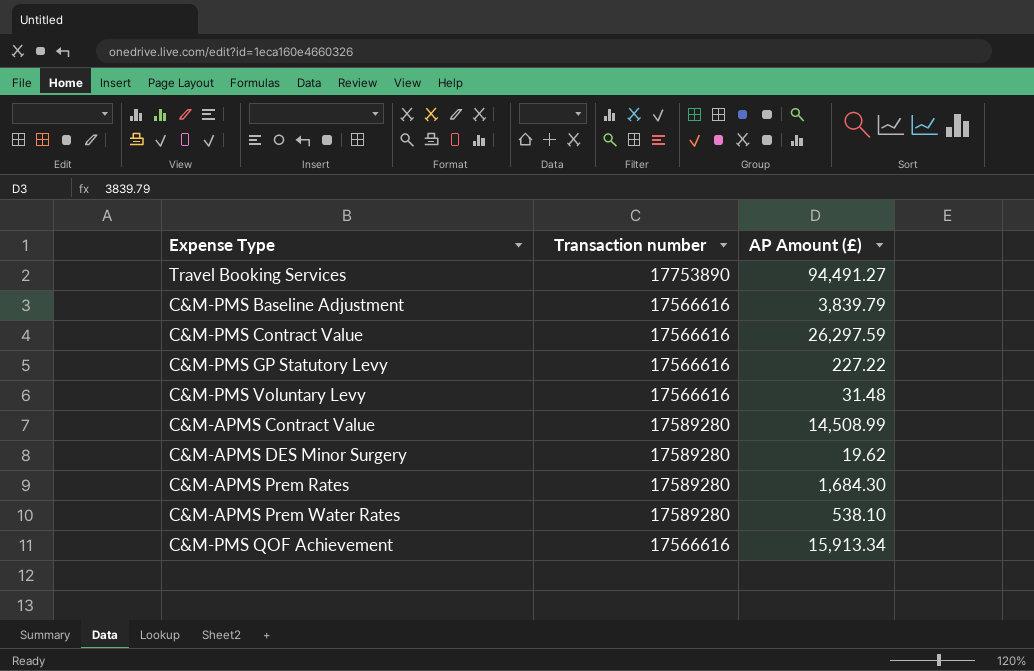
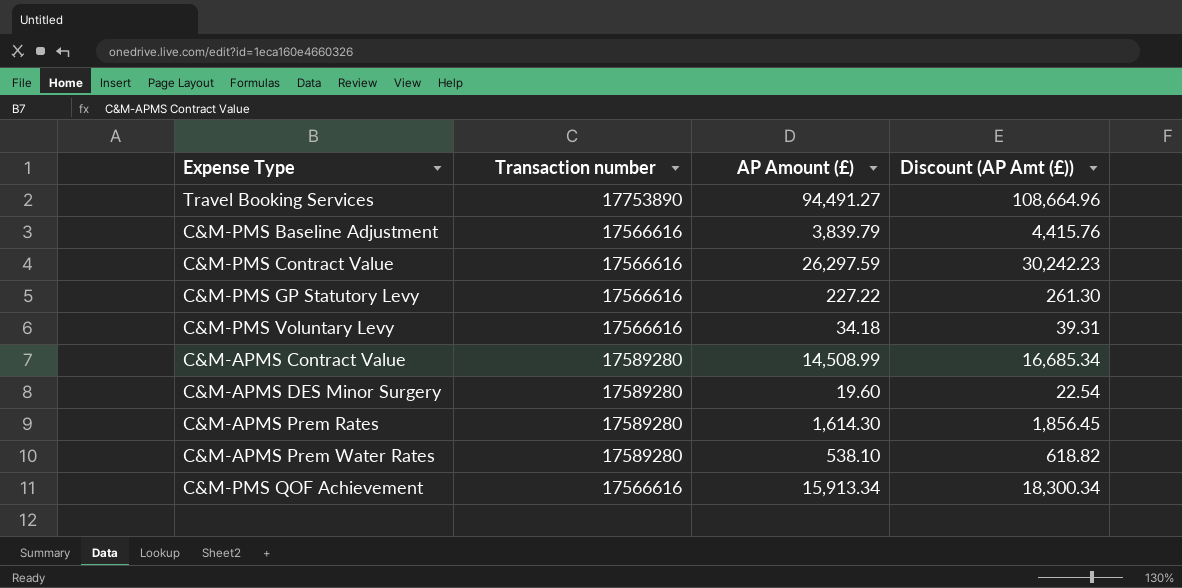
column Discount (AP Amt (£)) | formula: none -> [AP Amount (£)] * 1.15
C&M-PMS Voluntary Levy | AP Amount (£): 31.48 -> 34.18
C&M-APMS DES Minor Surgery | AP Amount (£): 19.62 -> 19.60
C&M-APMS Prem Rates | AP Amount (£): 1,684.30 -> 1,614.30

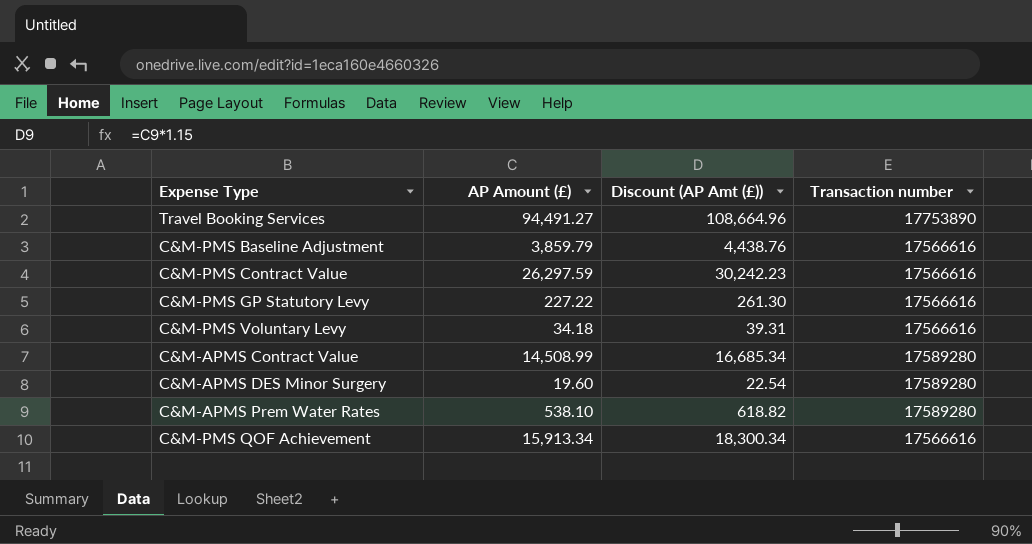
column Transaction number | position: 2 -> 4
row C&M-APMS Prem Rates: 17589280 | 1,614.30 | 1,856.45 -> none
C&M-PMS Baseline Adjustment | AP Amount (£): 3,839.79 -> 3,859.79
C&M-PMS Baseline Adjustment | Discount (AP Amt (£)): 4,415.76 -> 4,438.76

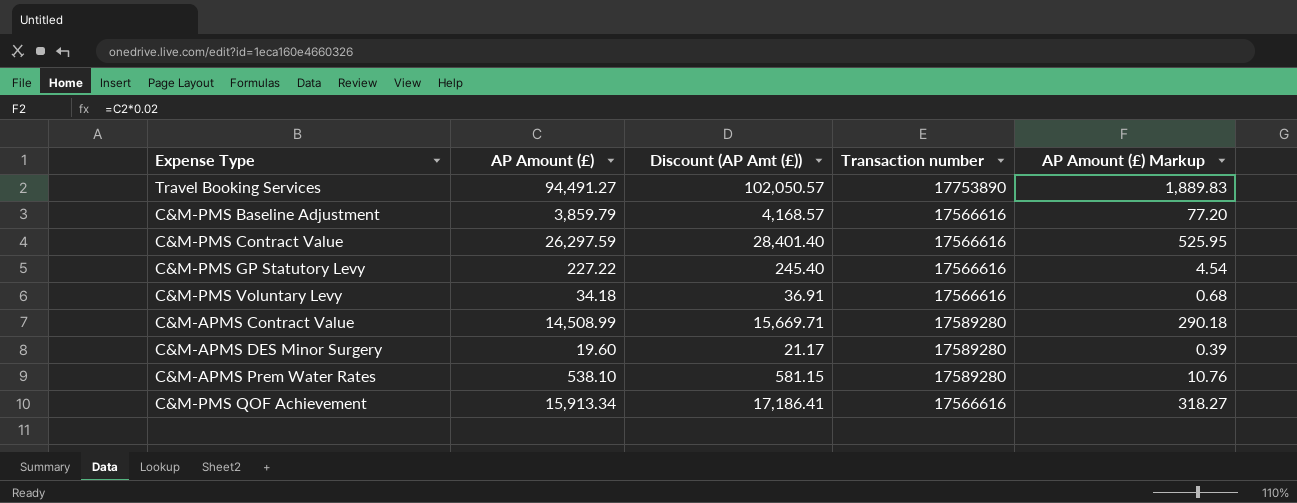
column Discount (AP Amt (£)) | formula: [AP Amount (£)] * 1.15 -> [AP Amount (£)] * 1.08
column AP Amount (£) Markup | formula: none -> [AP Amount (£)] * 0.02

